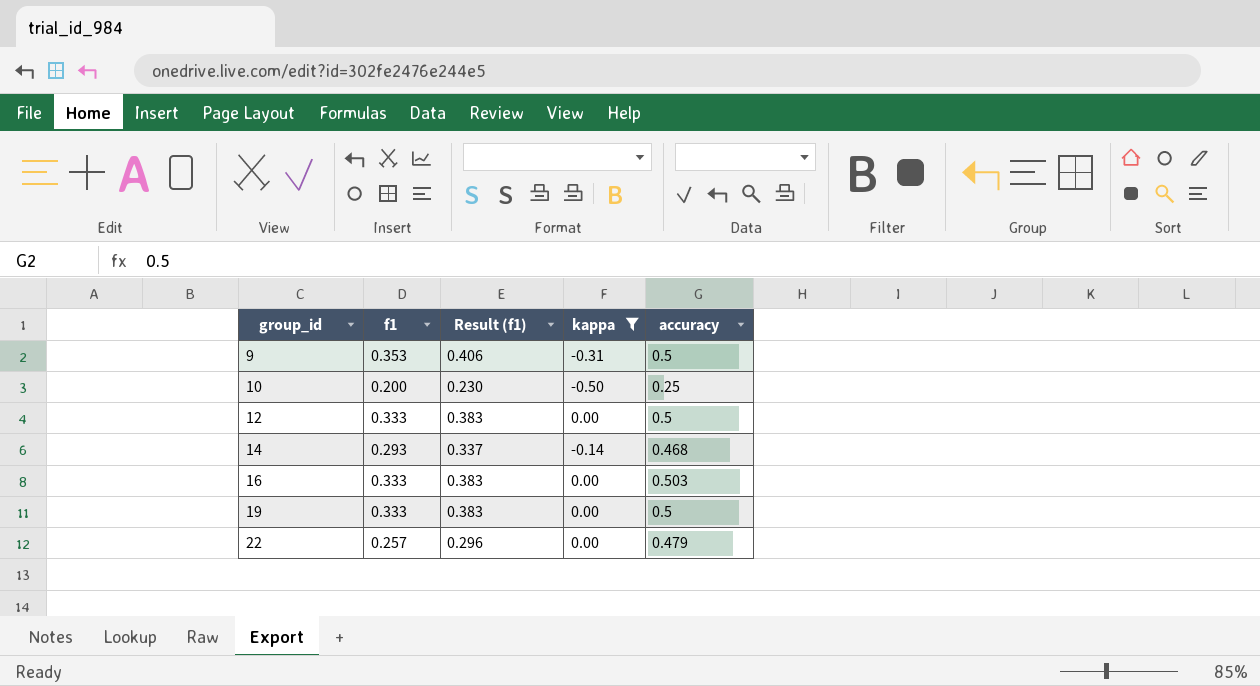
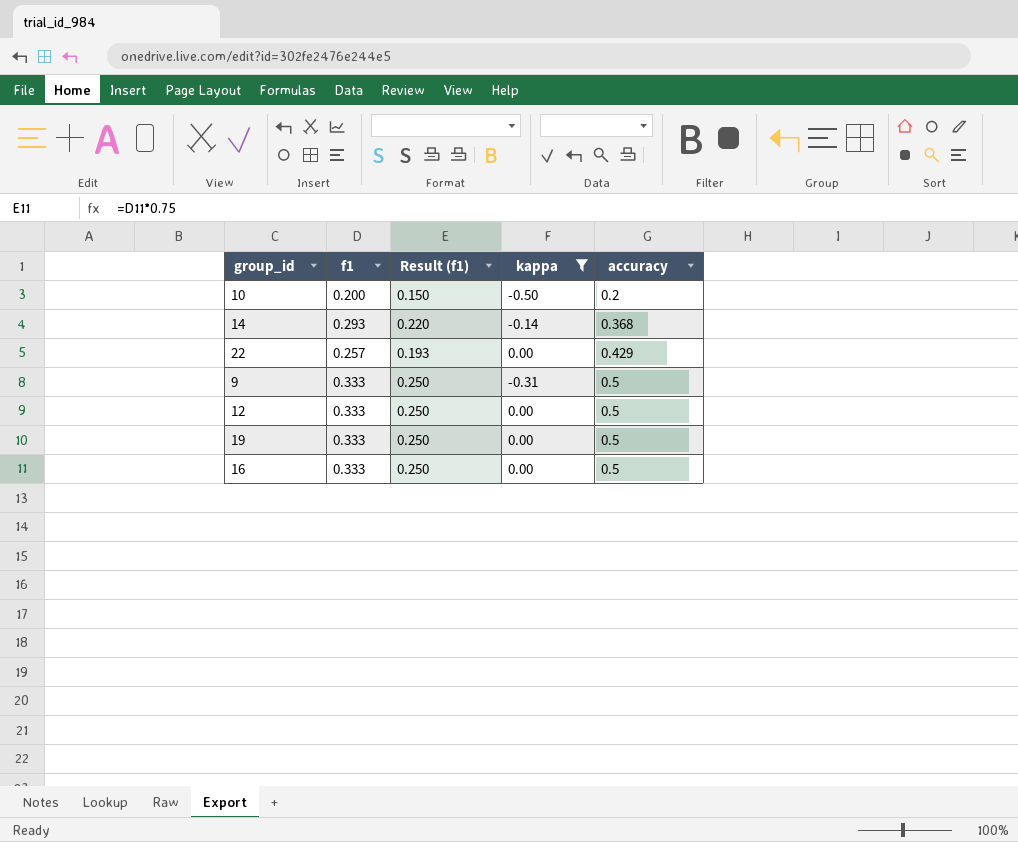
row order: group_id ascending -> accuracy ascending
column Result (f1) | formula: [f1] * 1.15 -> [f1] * 0.75
10 | accuracy: 0.25 -> 0.2
14 | accuracy: 0.468 -> 0.368
22 | accuracy: 0.479 -> 0.429
9 | f1: 0.353 -> 0.333
16 | accuracy: 0.503 -> 0.5

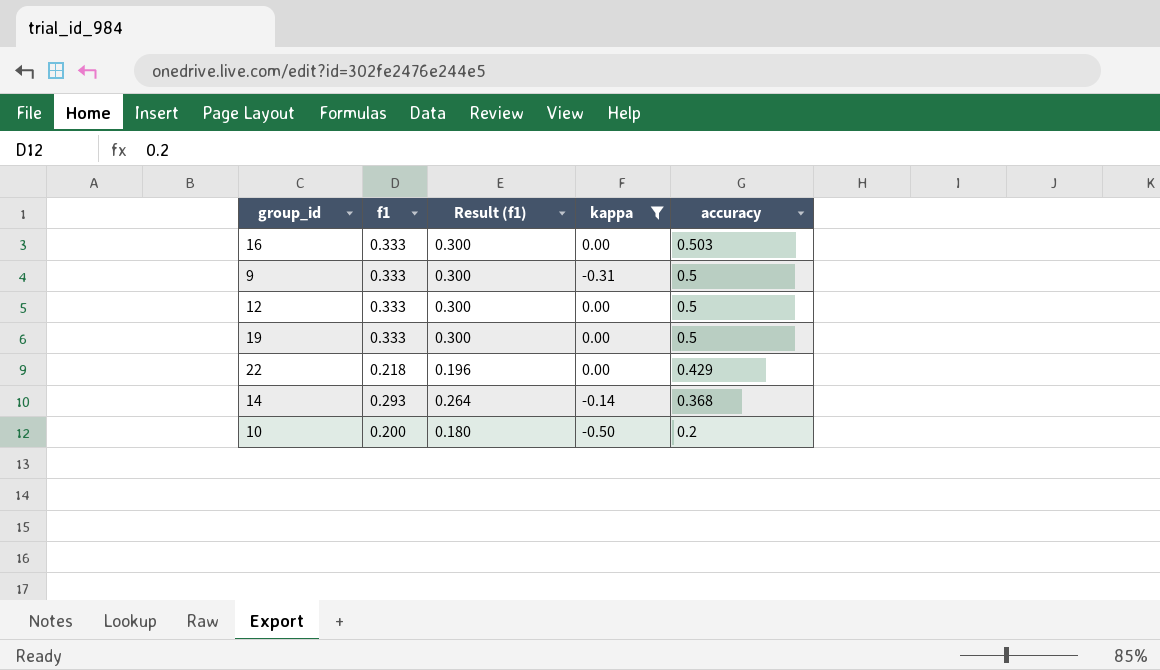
row order: accuracy ascending -> accuracy descending
column Result (f1) | formula: [f1] * 0.75 -> [f1] * 0.9
16 | accuracy: 0.5 -> 0.503
22 | f1: 0.257 -> 0.218

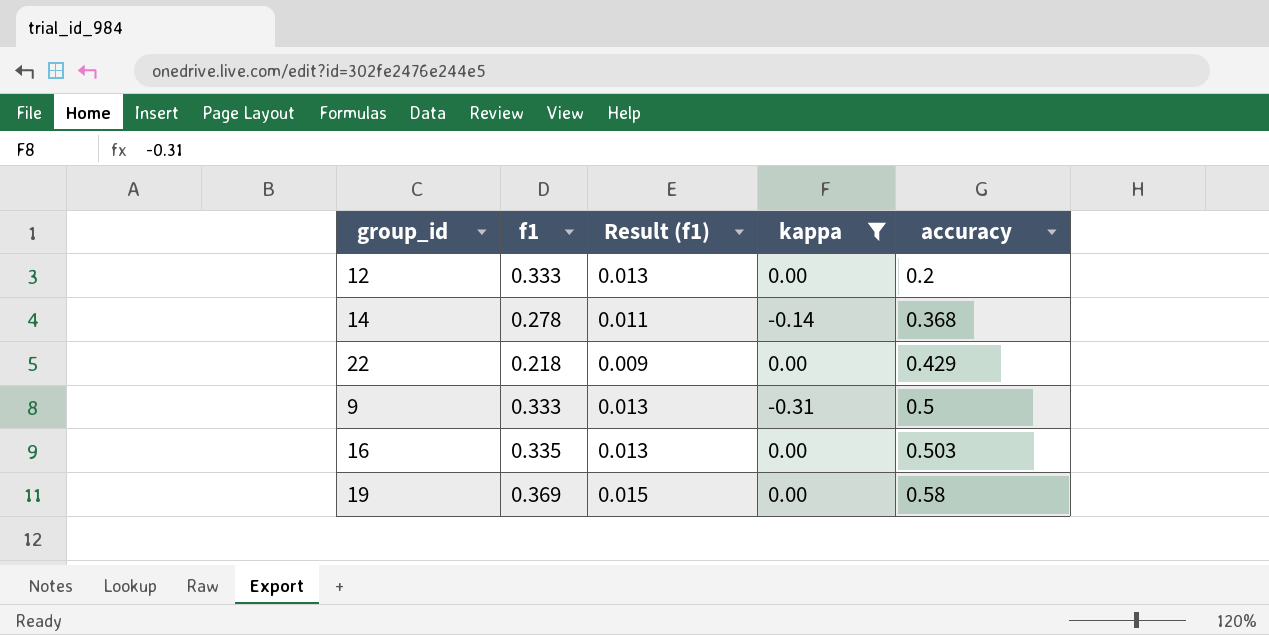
row order: accuracy descending -> accuracy ascending
column Result (f1) | formula: [f1] * 0.9 -> [f1] * 0.04
row 10: 0.200 | 0.180 | -0.50 | 0.2 -> none
12 | accuracy: 0.5 -> 0.2
14 | f1: 0.293 -> 0.278
16 | f1: 0.333 -> 0.335
19 | f1: 0.333 -> 0.369
19 | accuracy: 0.5 -> 0.58

